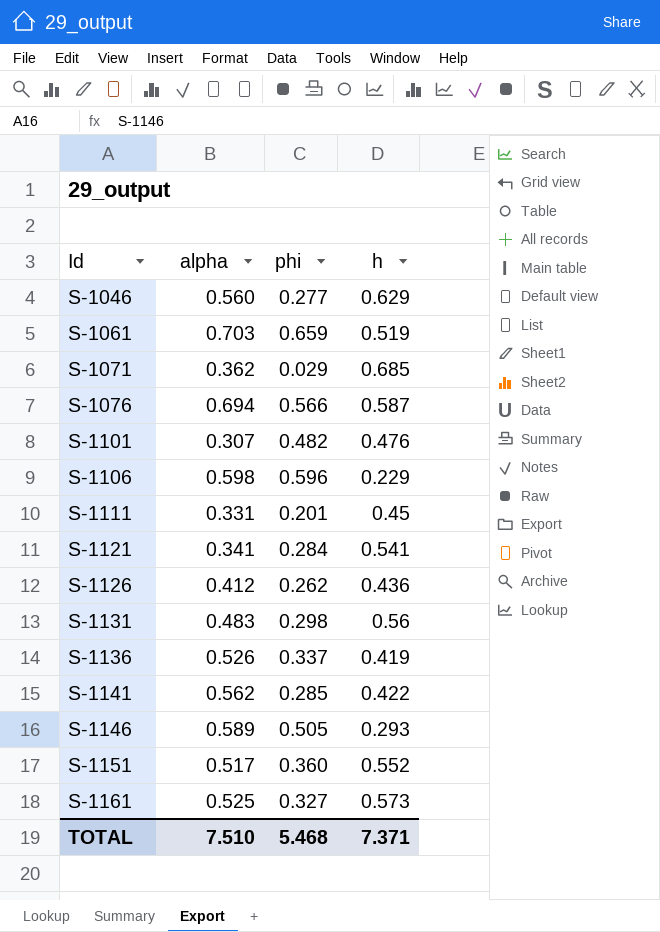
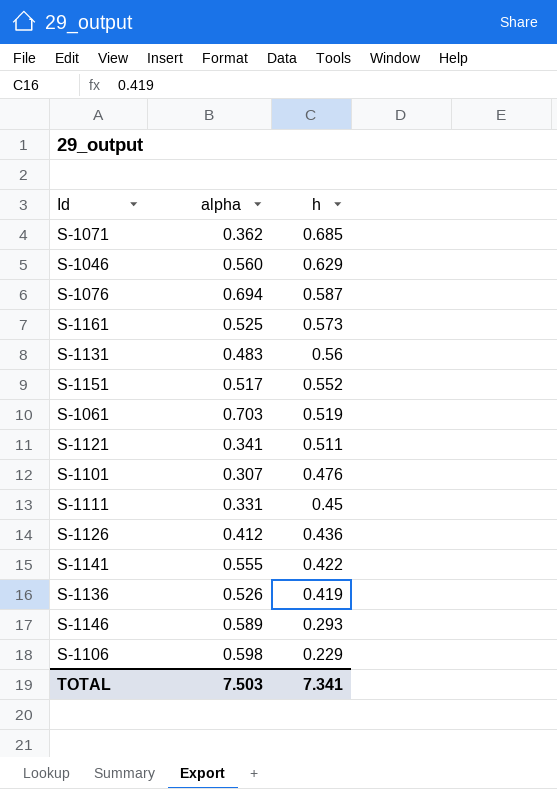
row order: Id ascending -> h descending
column phi | position: 3 -> none
S-1121 | h: 0.541 -> 0.511
S-1141 | alpha: 0.562 -> 0.555
TOTAL | alpha: 7.510 -> 7.503
TOTAL | h: 7.371 -> 7.341

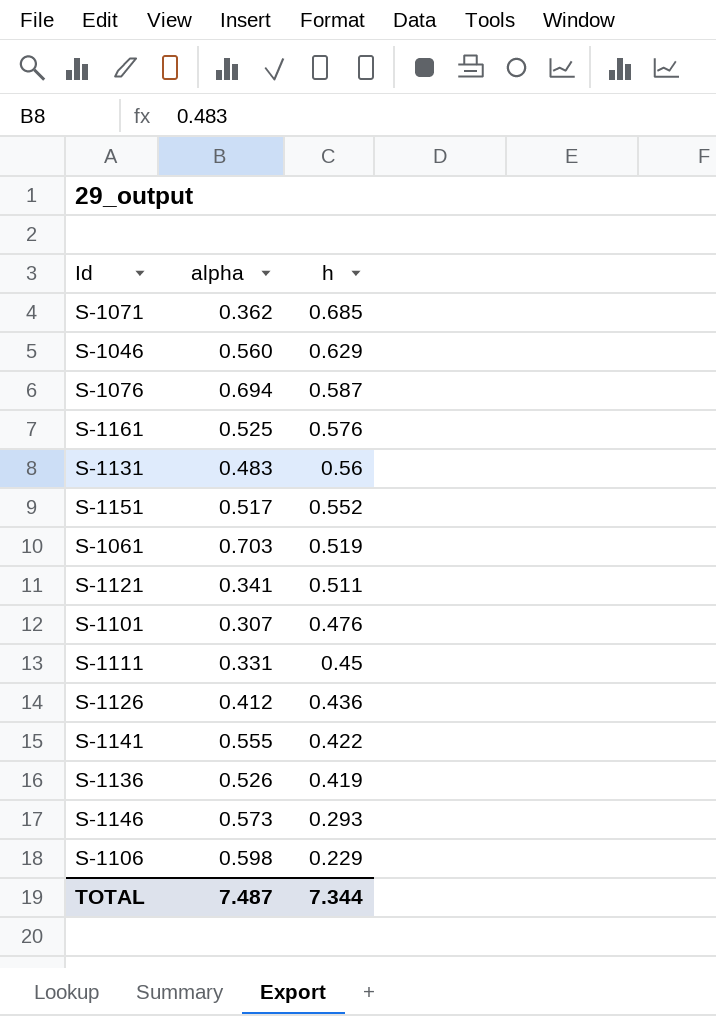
S-1161 | h: 0.573 -> 0.576
S-1146 | alpha: 0.589 -> 0.573
TOTAL | alpha: 7.503 -> 7.487
TOTAL | h: 7.341 -> 7.344

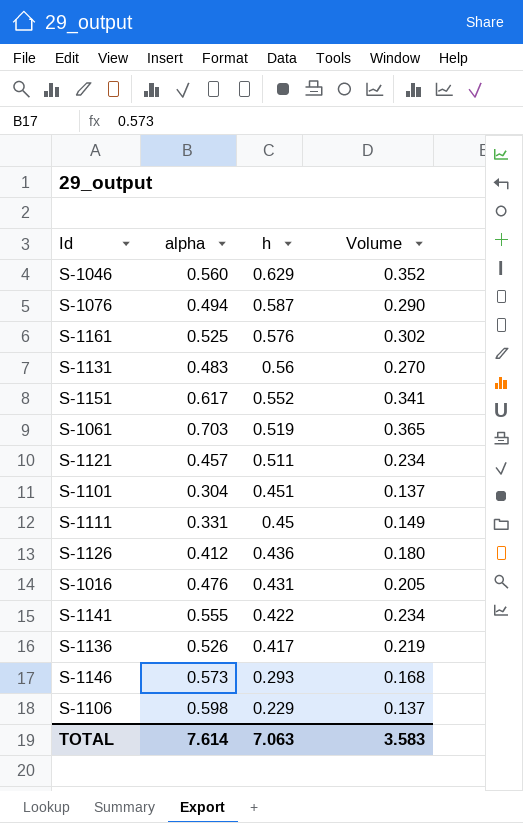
column Volume | formula: none -> [alpha] * [h]
row S-1071: 0.362 | 0.685 -> none
S-1076 | alpha: 0.694 -> 0.494
S-1151 | alpha: 0.517 -> 0.617
S-1121 | alpha: 0.341 -> 0.457
S-1101 | alpha: 0.307 -> 0.304
S-1101 | h: 0.476 -> 0.451
row S-1016: none -> 0.476 | 0.431 | 0.205
S-1136 | h: 0.419 -> 0.417
TOTAL | alpha: 7.487 -> 7.614
TOTAL | h: 7.344 -> 7.063

